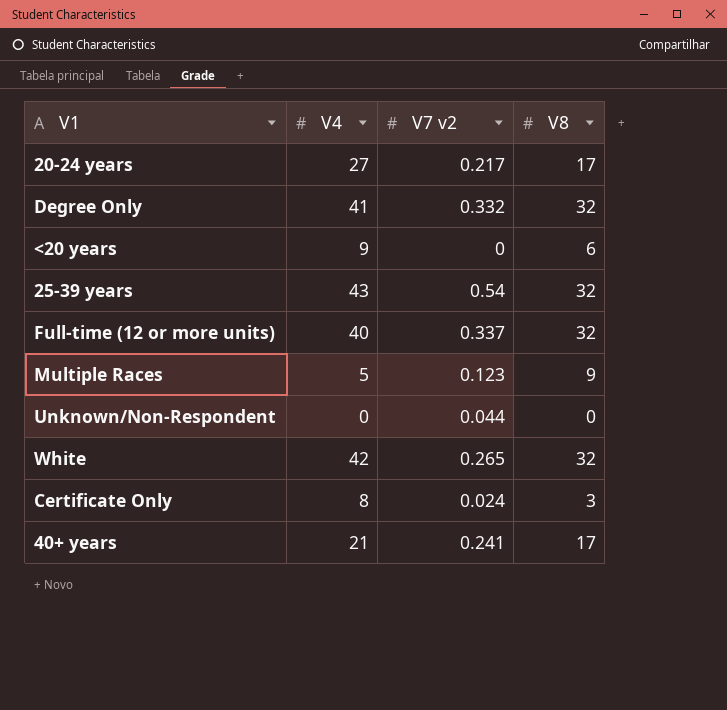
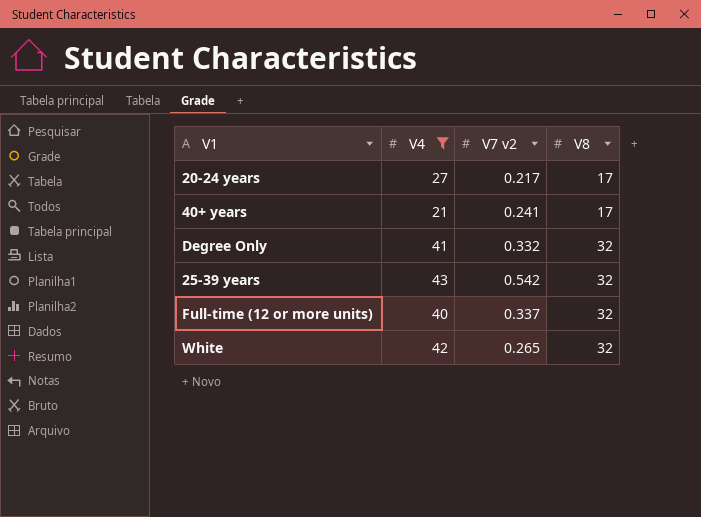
filter: none -> V4 >= 21
row order: none -> V8 ascending
25-39 years | V7 v2: 0.54 -> 0.542

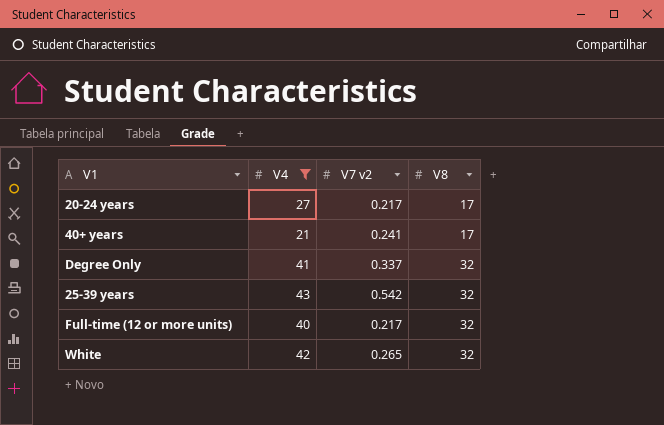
Degree Only | V7 v2: 0.332 -> 0.337
Full-time (12 or more units) | V7 v2: 0.337 -> 0.217

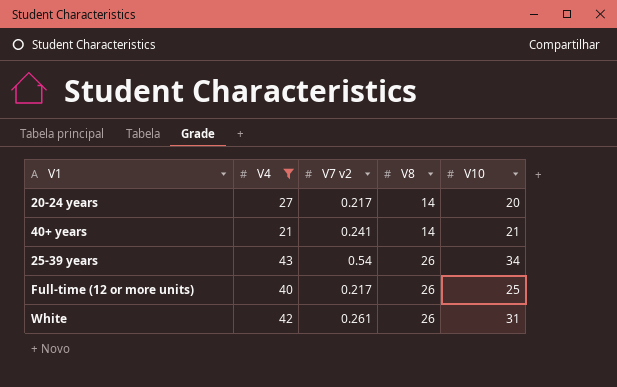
column V10 | position: none -> 5
row Degree Only: 41 | 0.337 | 32 -> none
20-24 years | V8: 17 -> 14
40+ years | V8: 17 -> 14
25-39 years | V7 v2: 0.542 -> 0.54
25-39 years | V8: 32 -> 26
Full-time (12 or more units) | V8: 32 -> 26
White | V7 v2: 0.265 -> 0.261
White | V8: 32 -> 26

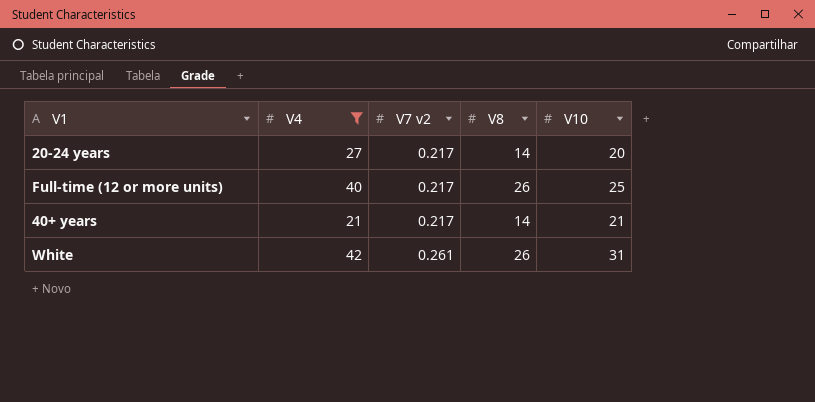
row order: V8 ascending -> V7 v2 ascending
row 25-39 years: 43 | 0.54 | 26 | 34 -> none
40+ years | V7 v2: 0.241 -> 0.217

